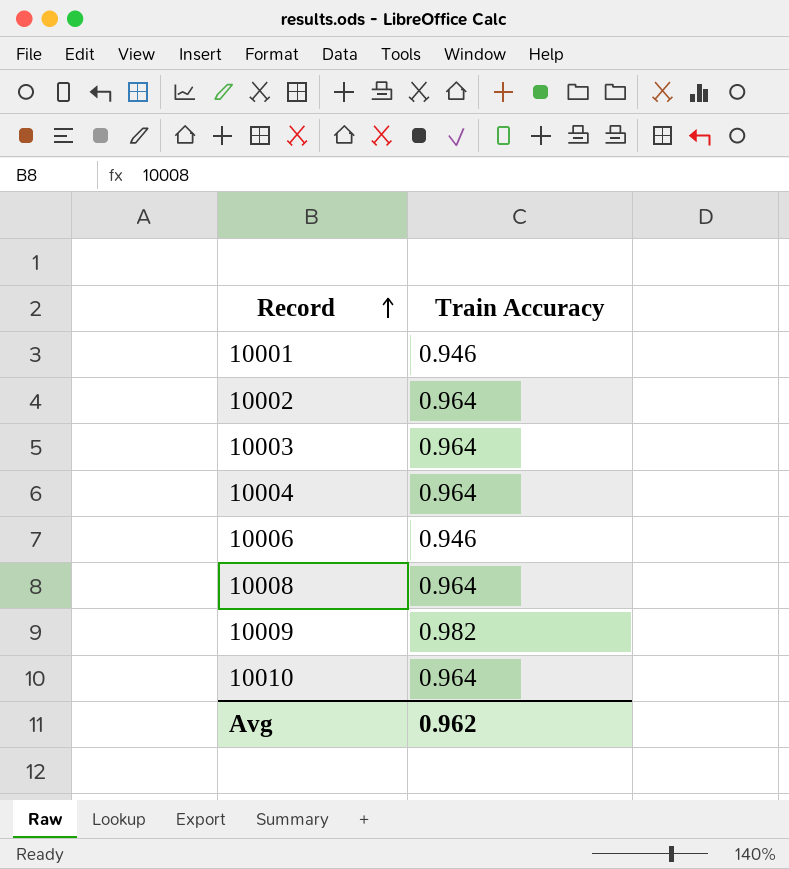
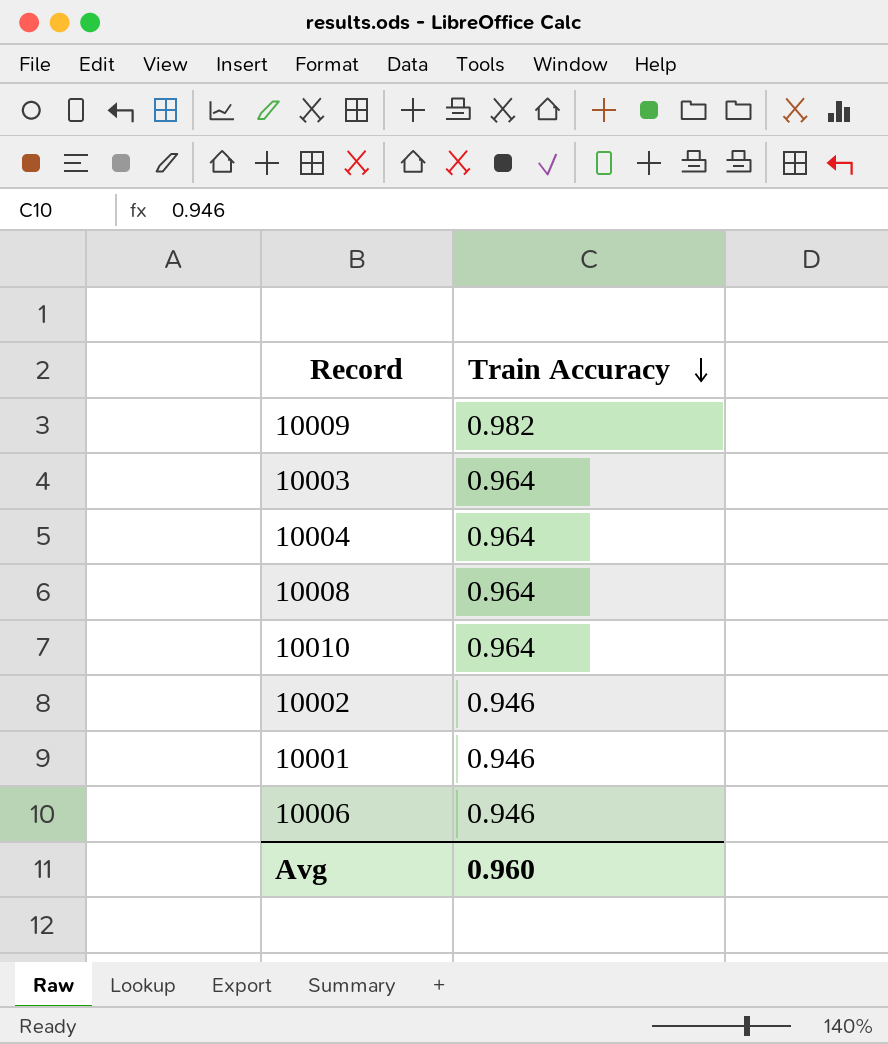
row order: Record ascending -> Train Accuracy descending
10002 | Train Accuracy: 0.964 -> 0.946
Avg | Train Accuracy: 0.962 -> 0.960

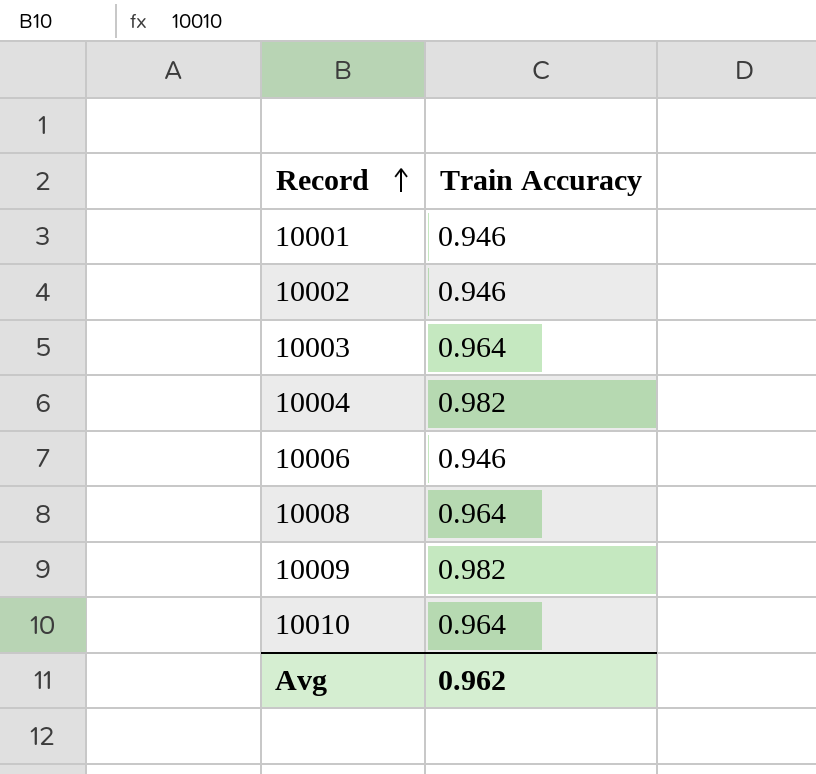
row order: Train Accuracy descending -> Record ascending
10004 | Train Accuracy: 0.964 -> 0.982
Avg | Train Accuracy: 0.960 -> 0.962

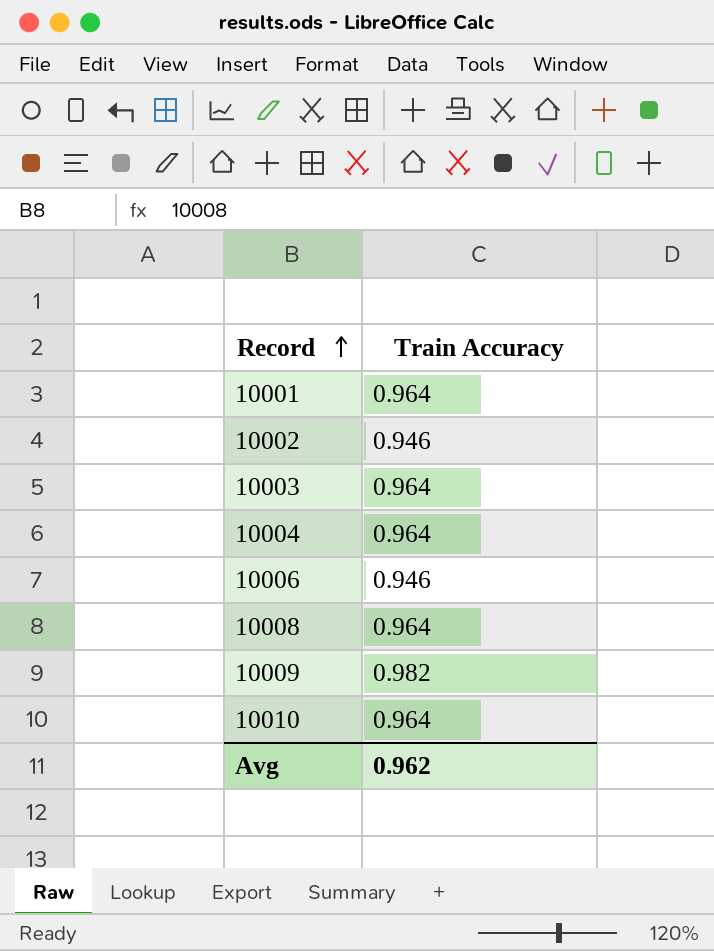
10001 | Train Accuracy: 0.946 -> 0.964
10004 | Train Accuracy: 0.982 -> 0.964

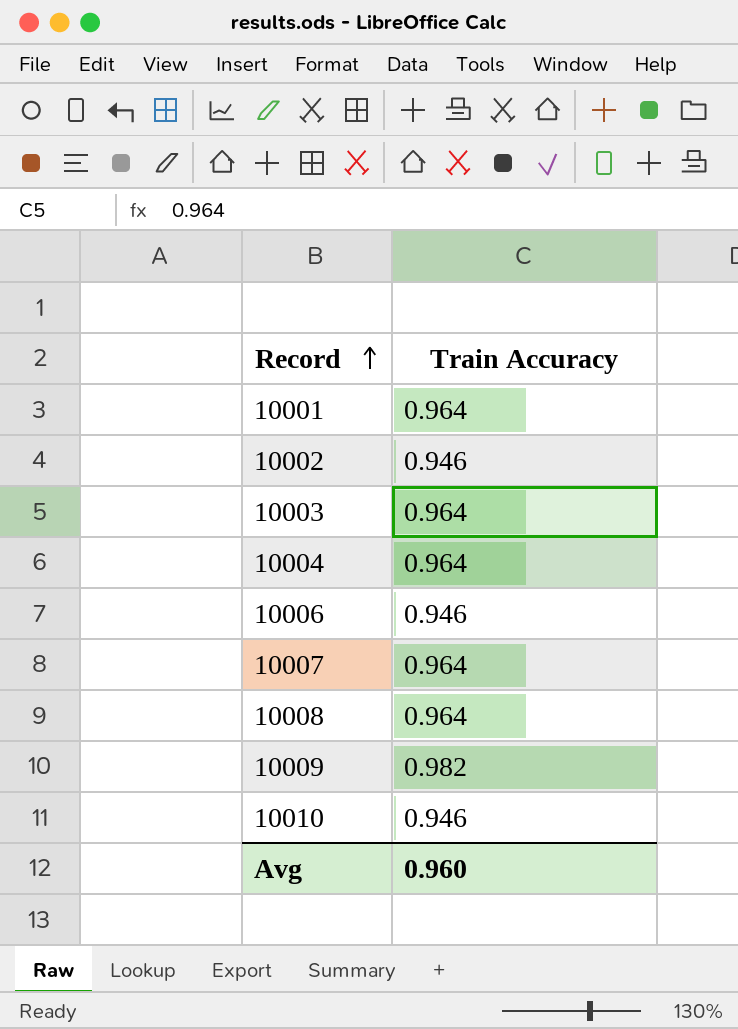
row 10007: none -> 0.964
10010 | Train Accuracy: 0.964 -> 0.946
Avg | Train Accuracy: 0.962 -> 0.960

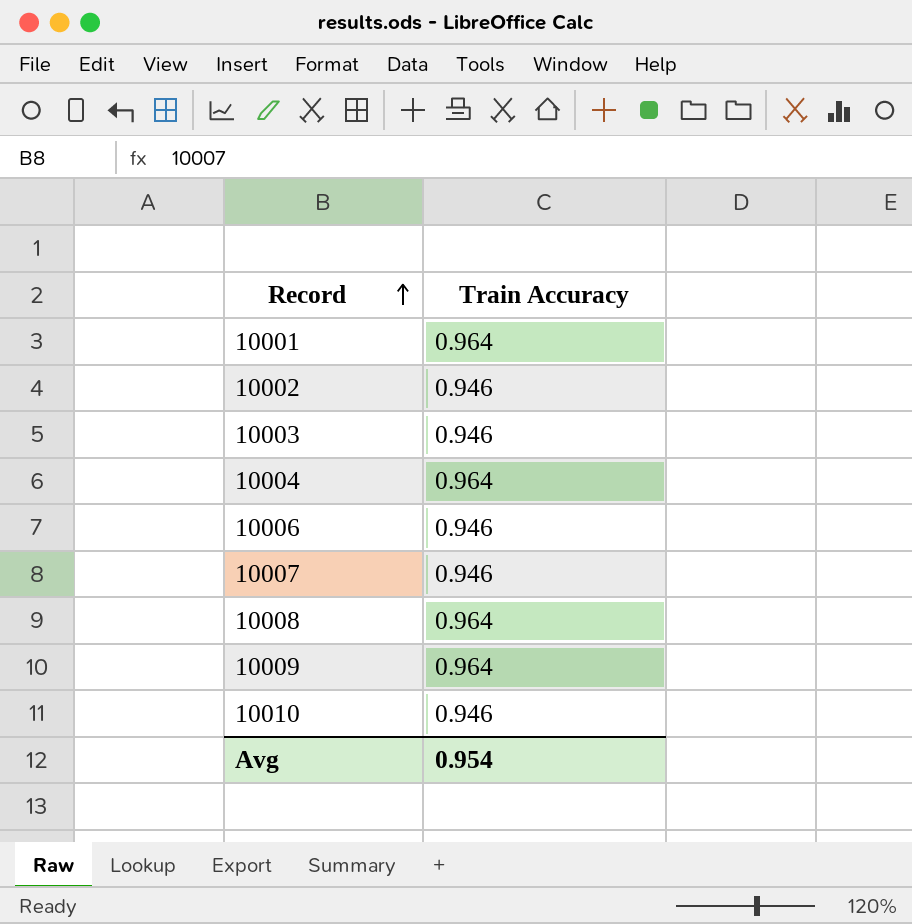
10003 | Train Accuracy: 0.964 -> 0.946
10007 | Train Accuracy: 0.964 -> 0.946
10009 | Train Accuracy: 0.982 -> 0.964
Avg | Train Accuracy: 0.960 -> 0.954

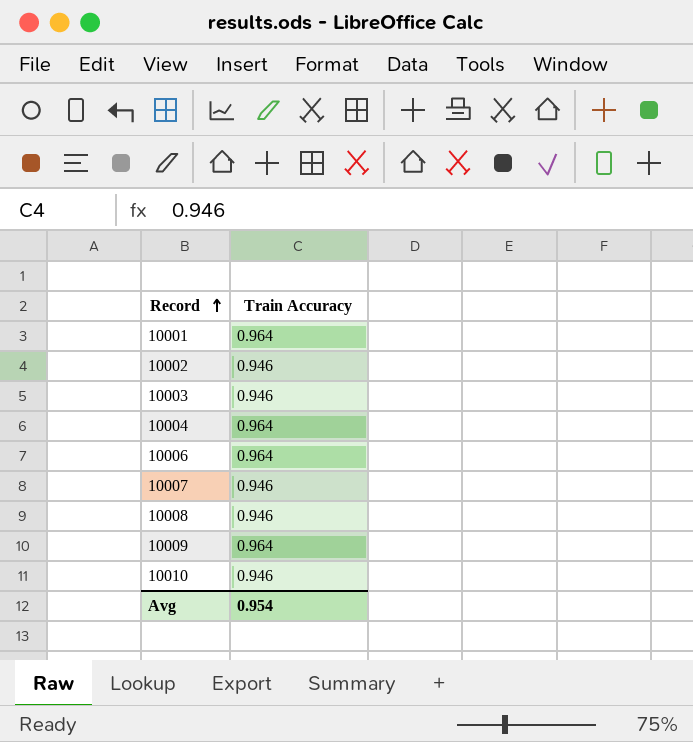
10006 | Train Accuracy: 0.946 -> 0.964
10008 | Train Accuracy: 0.964 -> 0.946

